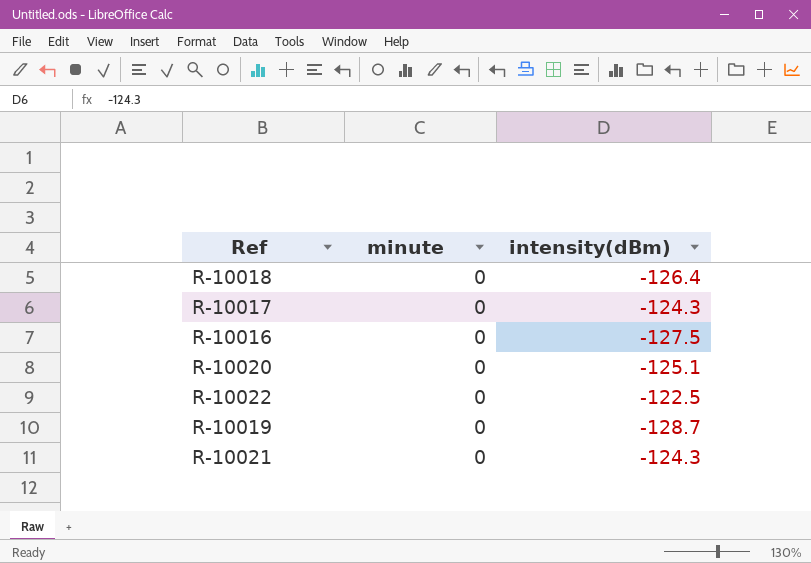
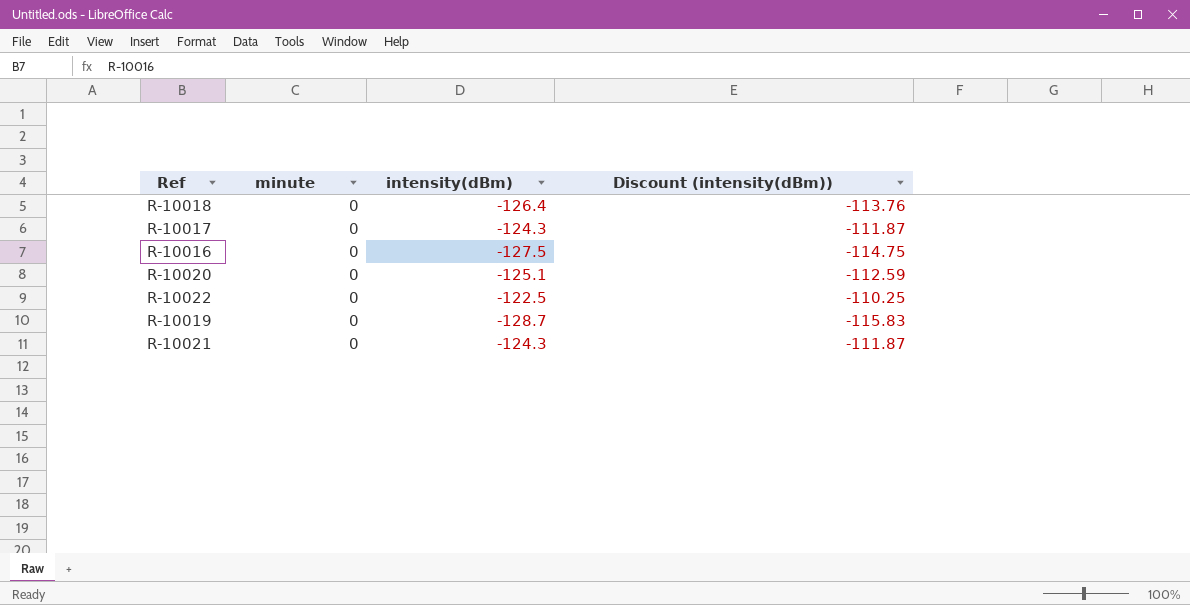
column Discount (intensity(dBm)) | formula: none -> [intensity(dBm)] * 0.9

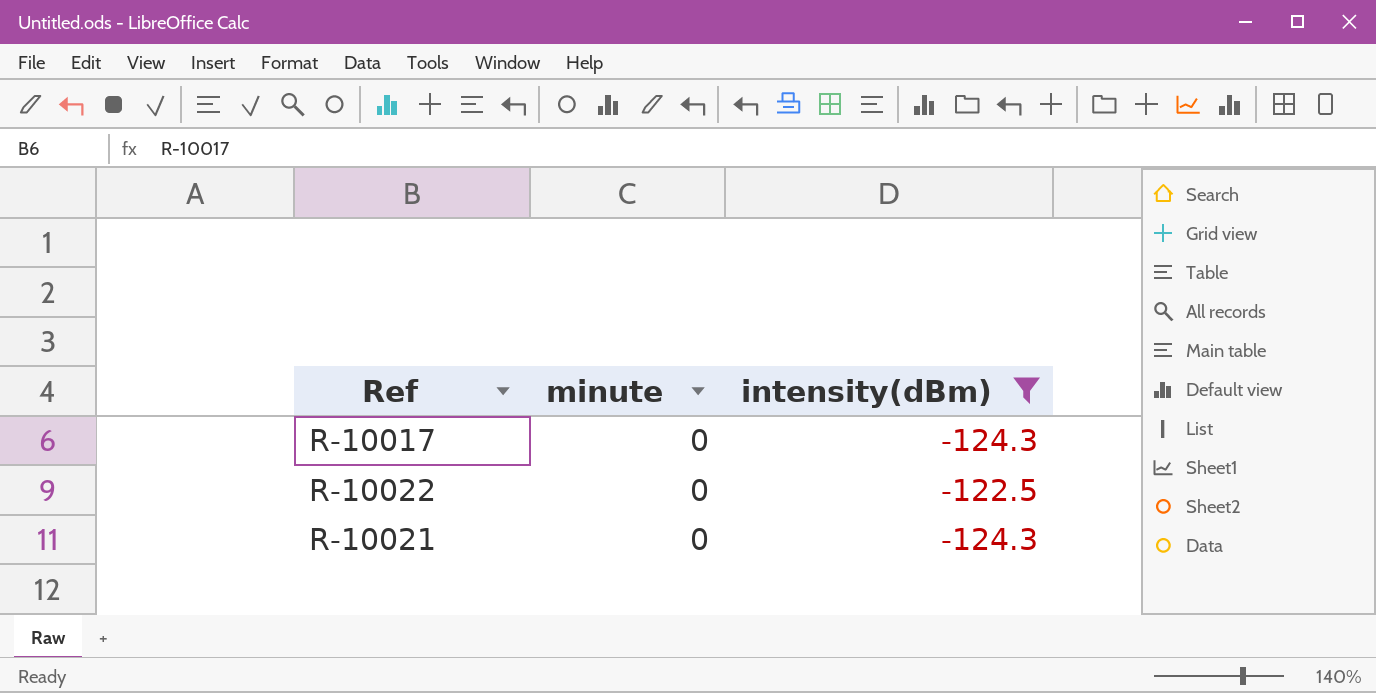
filter: none -> intensity(dBm) >= -124.3
column Discount (intensity(dBm)) | formula: [intensity(dBm)] * 0.9 -> none

